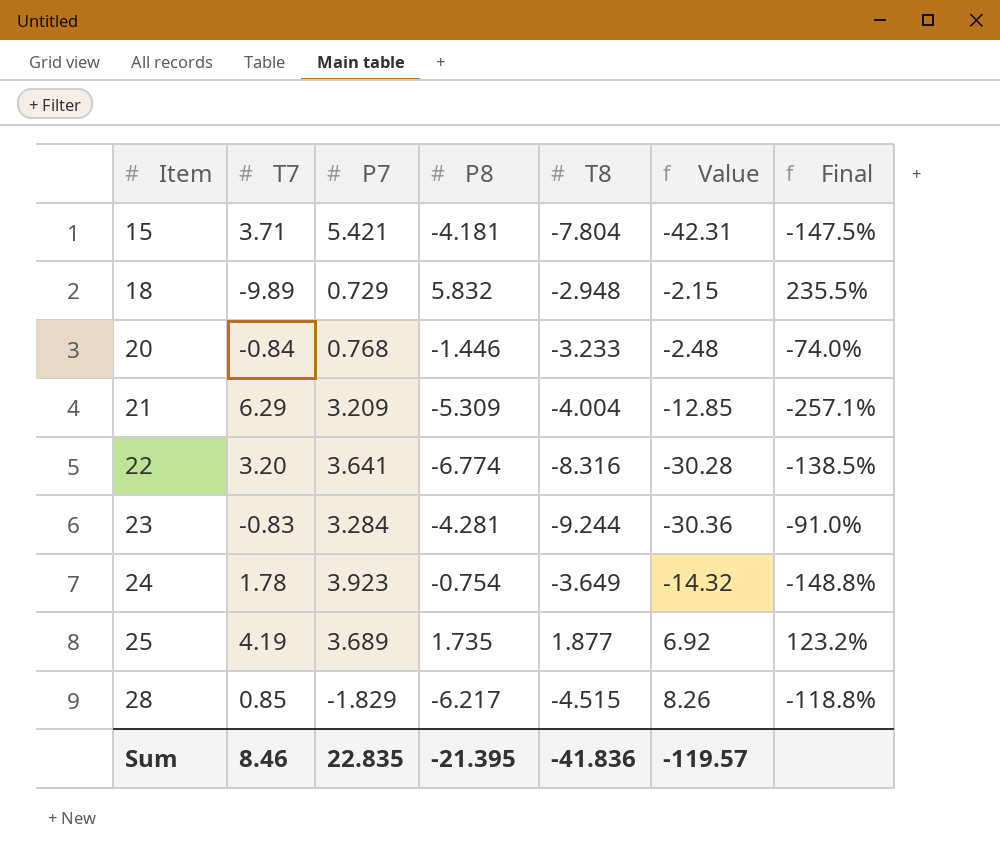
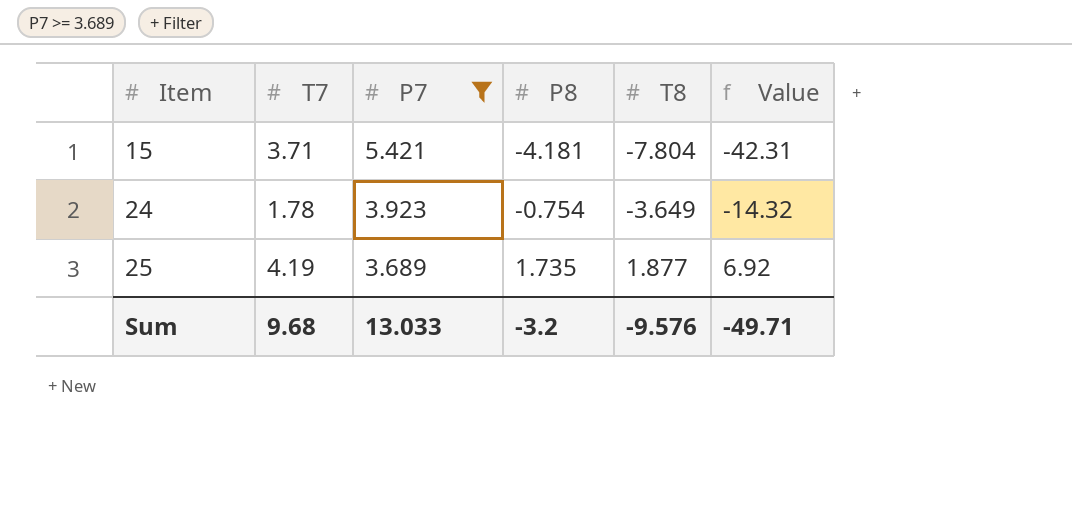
filter: none -> P7 >= 3.689
column Final | formula: ([T7] - [T8]) / [T8] -> none
Sum | T7: 8.46 -> 9.68
Sum | P7: 22.835 -> 13.033
Sum | P8: -21.395 -> -3.2
Sum | T8: -41.836 -> -9.576
Sum | Value: -119.57 -> -49.71

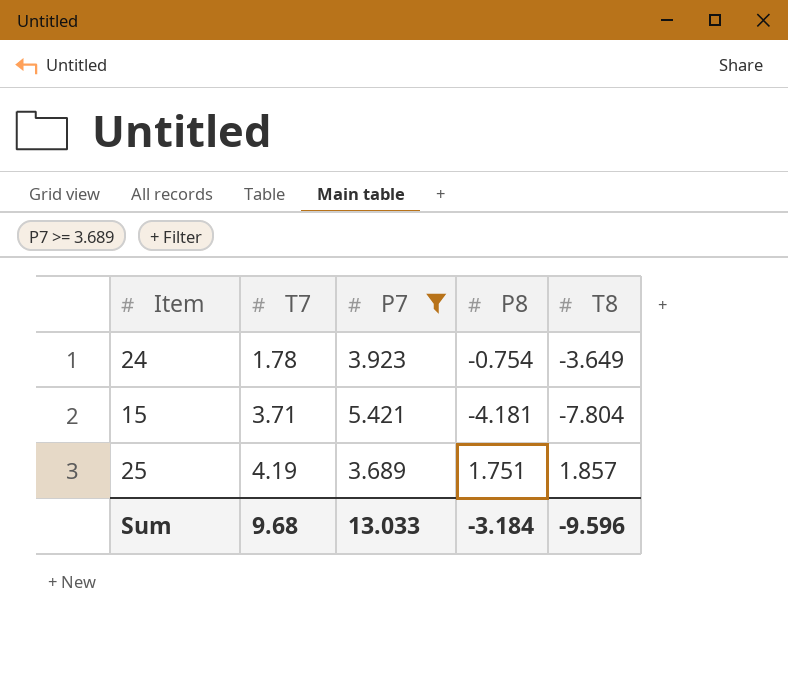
row order: Item ascending -> T7 ascending
column Value | formula: [P7] * [T8] -> none
25 | P8: 1.735 -> 1.751
25 | T8: 1.877 -> 1.857
Sum | P8: -3.2 -> -3.184
Sum | T8: -9.576 -> -9.596

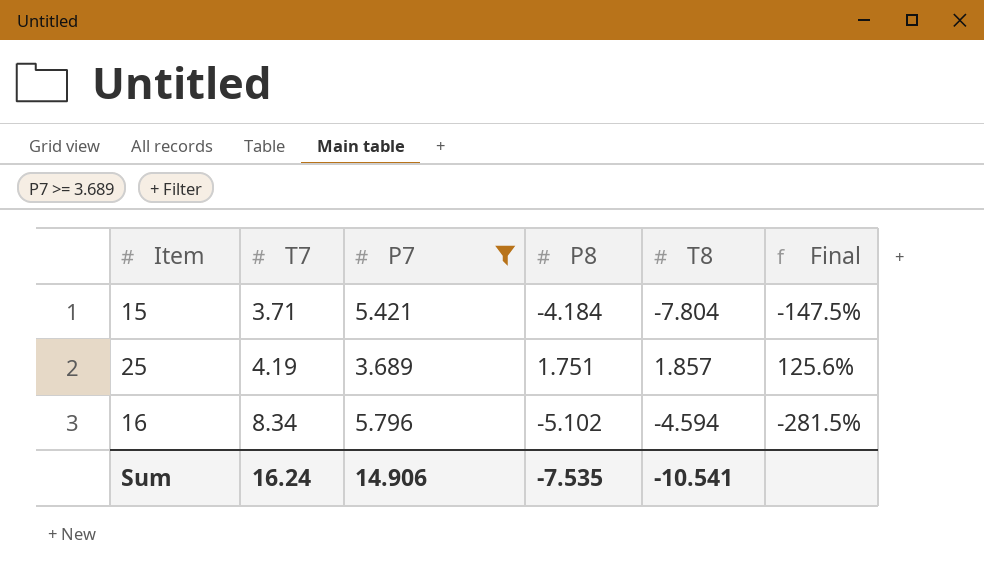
column Final | formula: none -> ([T7] - [T8]) / [T8]
row 24: 1.78 | 3.923 | -0.754 | -3.649 -> none
15 | P8: -4.181 -> -4.184
row 16: none -> 8.34 | 5.796 | -5.102 | -4.594 | -281.5%
Sum | T7: 9.68 -> 16.24
Sum | P7: 13.033 -> 14.906
Sum | P8: -3.184 -> -7.535
Sum | T8: -9.596 -> -10.541

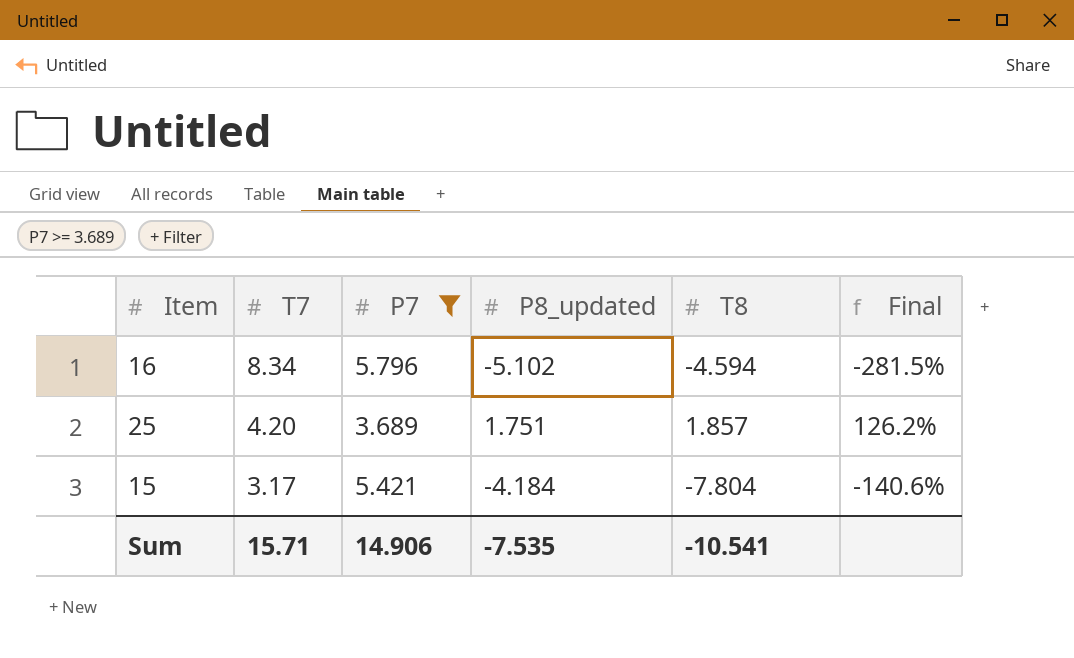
row order: T7 ascending -> T7 descending
column name: P8 -> P8_updated
25 | T7: 4.19 -> 4.20
25 | Final: 125.6% -> 126.2%
15 | T7: 3.71 -> 3.17
15 | Final: -147.5% -> -140.6%
Sum | T7: 16.24 -> 15.71

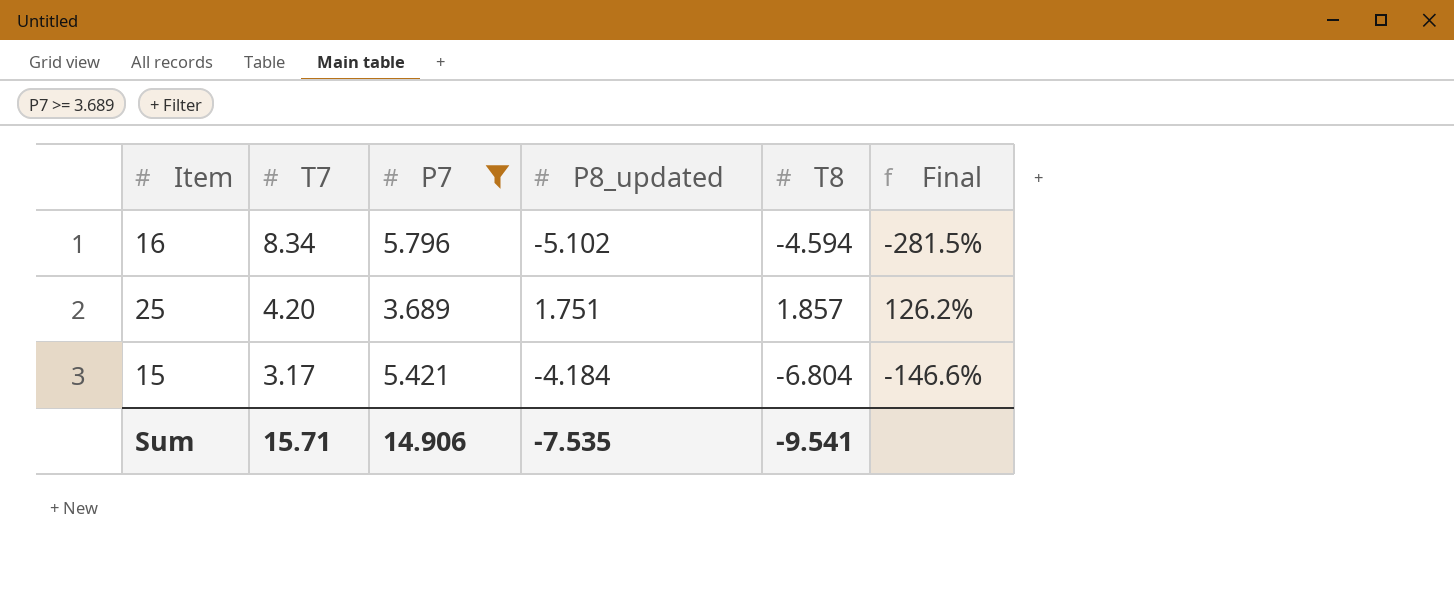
15 | T8: -7.804 -> -6.804
15 | Final: -140.6% -> -146.6%
Sum | T8: -10.541 -> -9.541

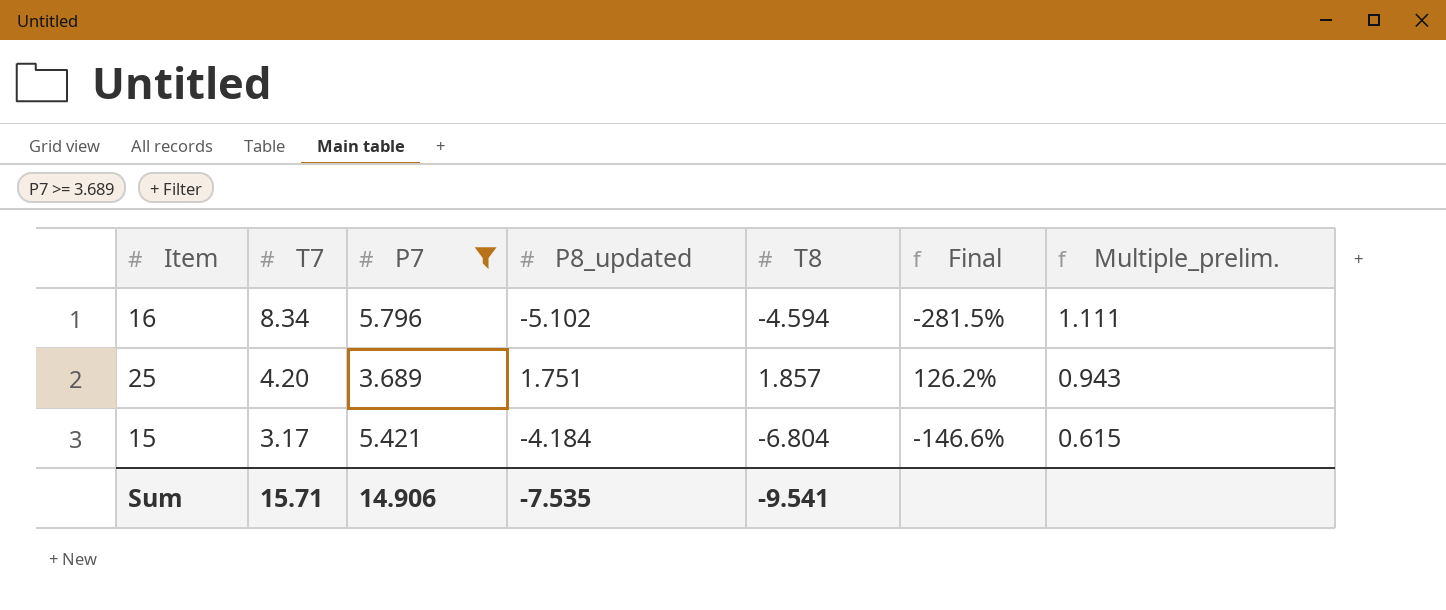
column Multiple_prelim. | formula: none -> [P8_updated] / [T8]

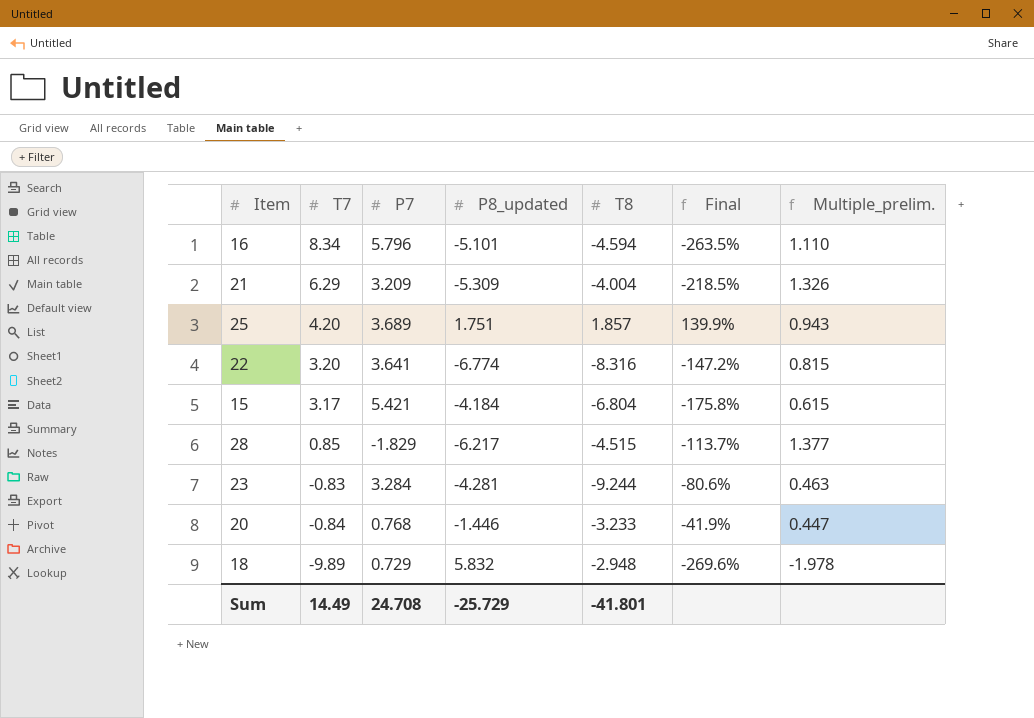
filter: P7 >= 3.689 -> none
column Final | formula: ([T7] - [T8]) / [T8] -> ([T7] - [P8_updated]) / [P8_updated]
16 | P8_updated: -5.102 -> -5.101
16 | Multiple_prelim.: 1.111 -> 1.110
Sum | T7: 15.71 -> 14.49
Sum | P7: 14.906 -> 24.708
Sum | P8_updated: -7.535 -> -25.729
Sum | T8: -9.541 -> -41.801

